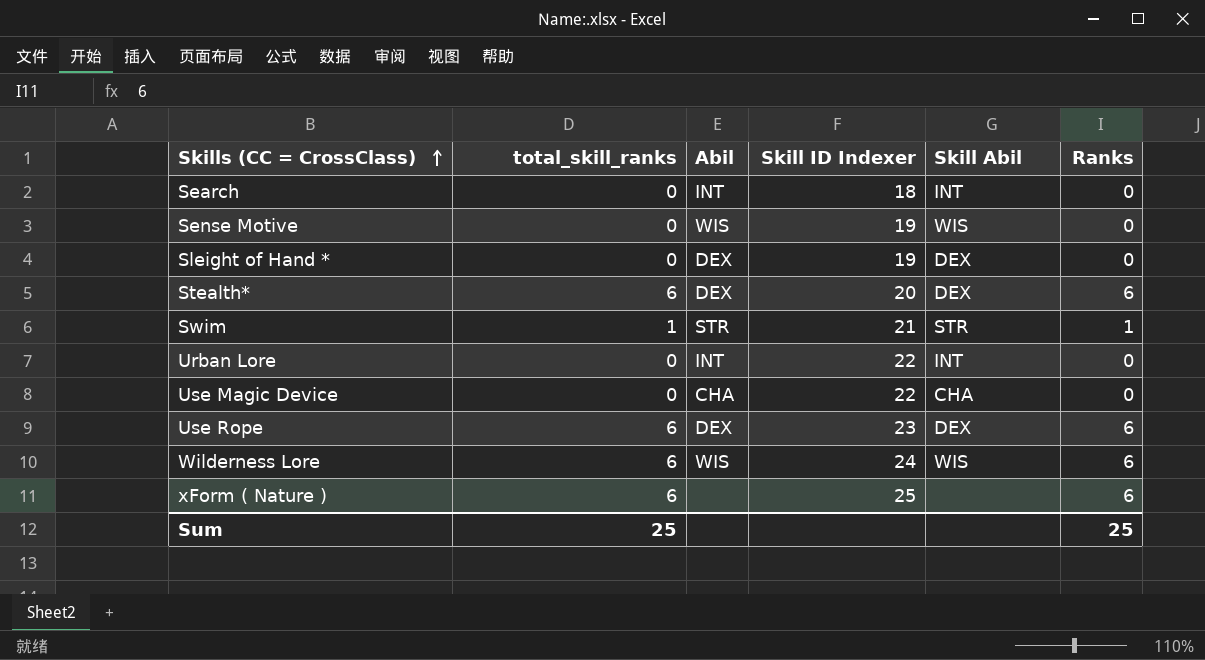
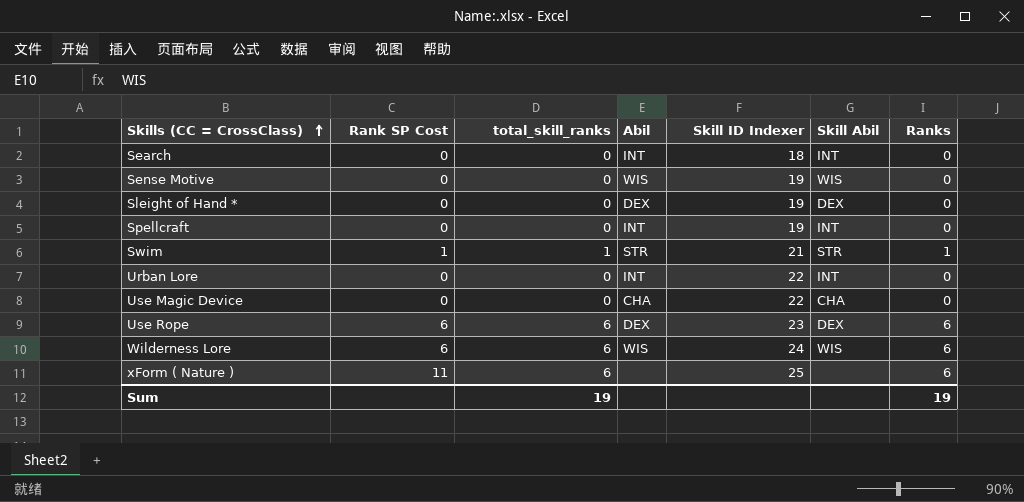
column Rank SP Cost | position: none -> 2
row Stealth*: 6 | DEX | 20 | DEX | 6 -> none
row Spellcraft: none -> 0 | 0 | INT | 19 | INT | 0
Sum | total_skill_ranks: 25 -> 19
Sum | Ranks: 25 -> 19

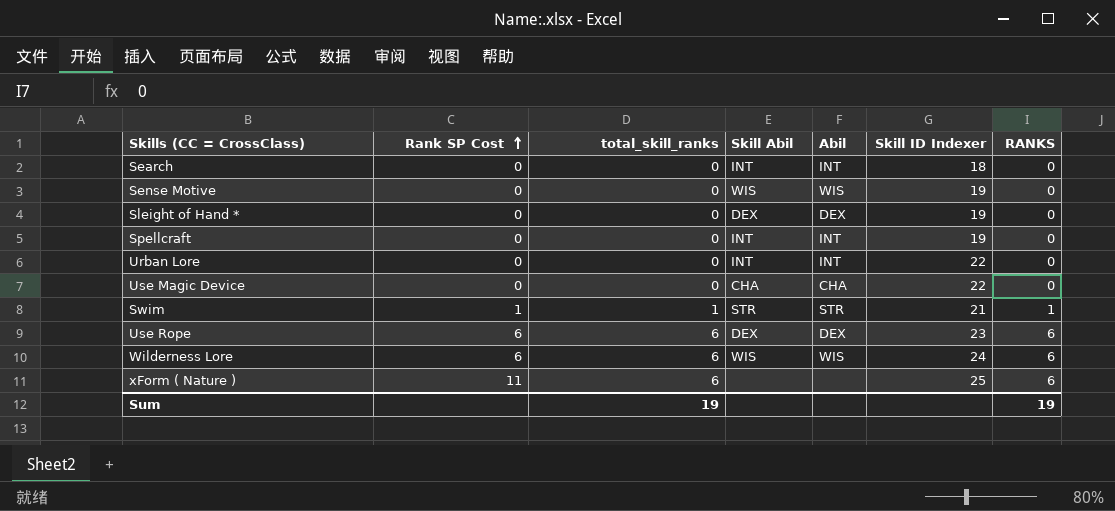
row order: Skills (CC = CrossClass) ascending -> Rank SP Cost ascending
column Skill Abil | position: 6 -> 4
column name: Ranks -> RANKS

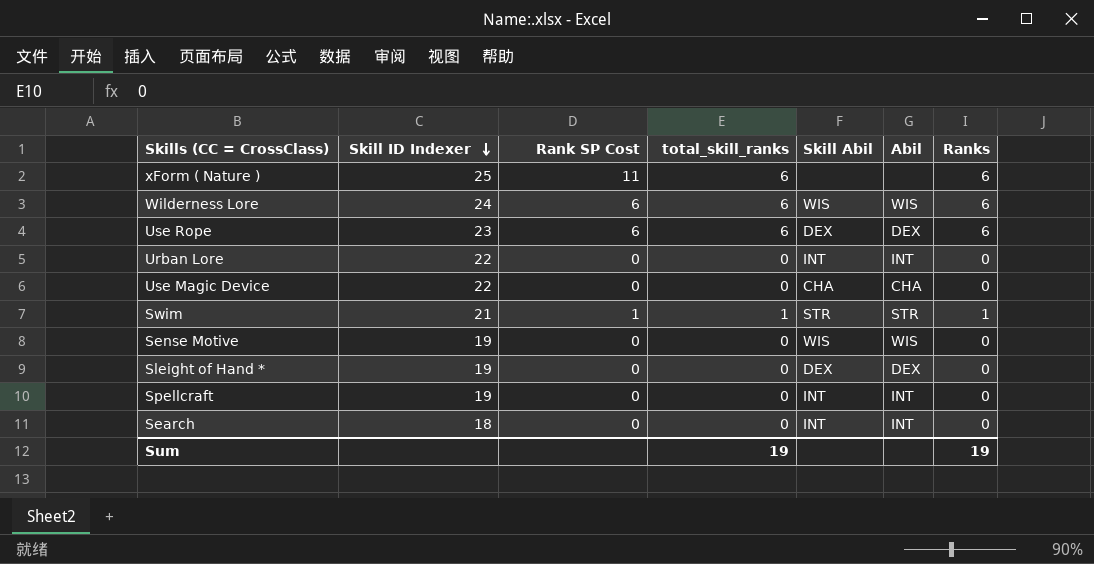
row order: Rank SP Cost ascending -> Skill ID Indexer descending
column Skill ID Indexer | position: 6 -> 2
column name: RANKS -> Ranks

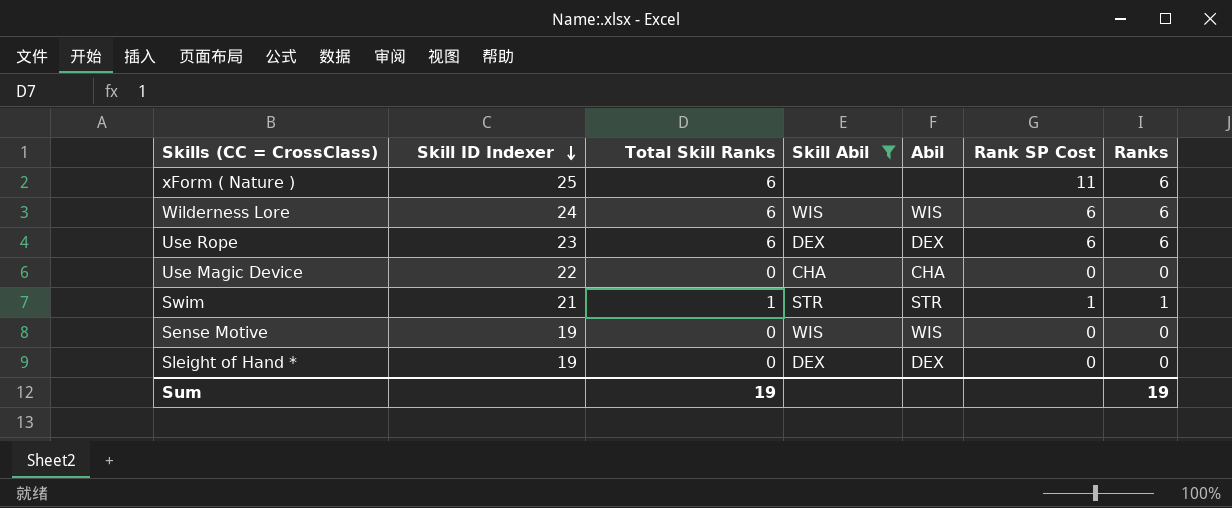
filter: none -> Skill Abil != INT
column name: total_skill_ranks -> Total Skill Ranks
column Rank SP Cost | position: 3 -> 6

